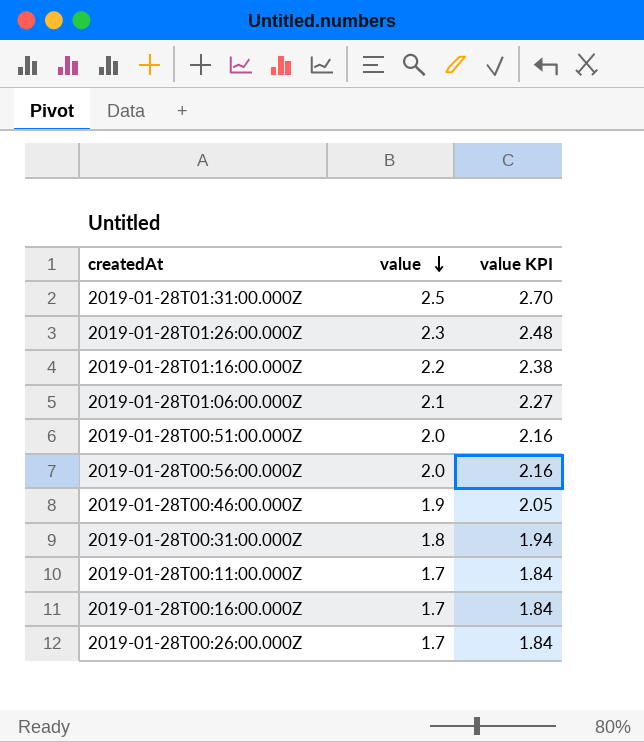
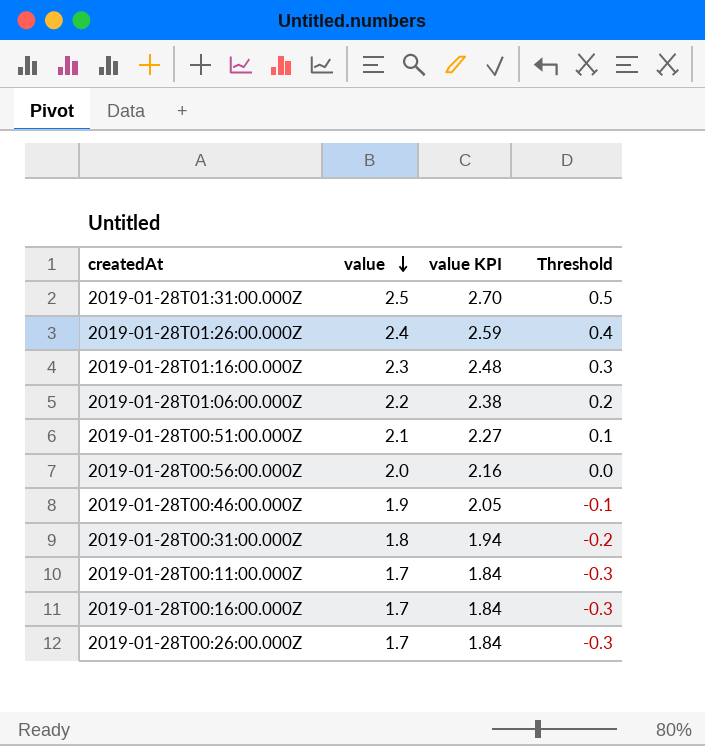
column Threshold | formula: none -> [value] - 2
2019-01-28T01:26:00.000Z | value: 2.3 -> 2.4
2019-01-28T01:26:00.000Z | value KPI: 2.48 -> 2.59
2019-01-28T01:16:00.000Z | value: 2.2 -> 2.3
2019-01-28T01:16:00.000Z | value KPI: 2.38 -> 2.48
2019-01-28T01:06:00.000Z | value: 2.1 -> 2.2
2019-01-28T01:06:00.000Z | value KPI: 2.27 -> 2.38
2019-01-28T00:51:00.000Z | value: 2.0 -> 2.1
2019-01-28T00:51:00.000Z | value KPI: 2.16 -> 2.27

